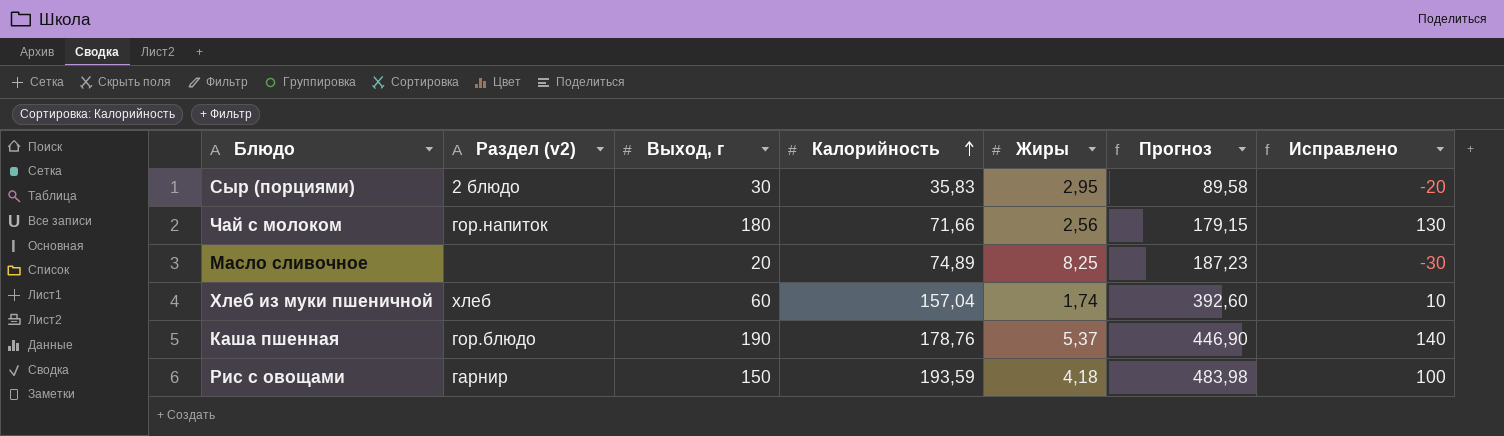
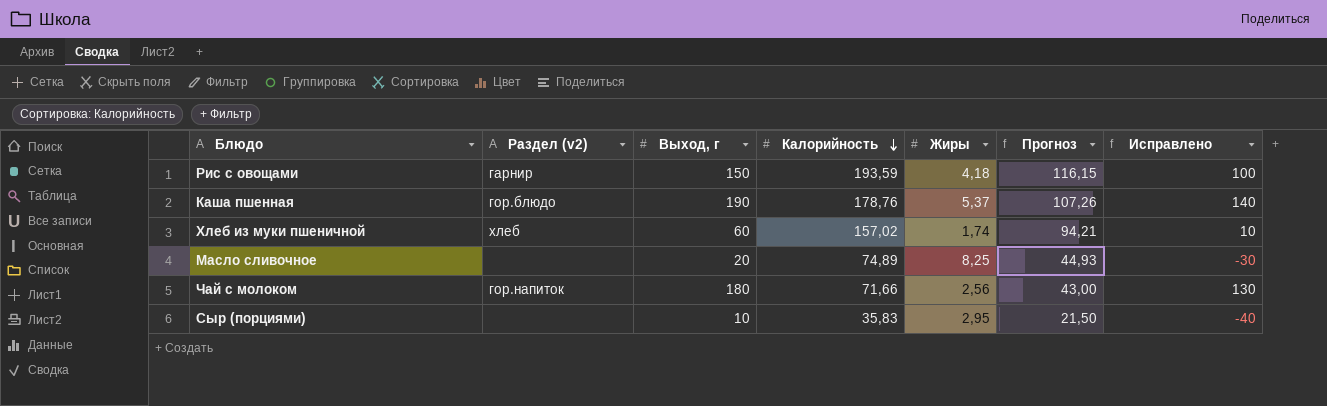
row order: Калорийность ascending -> Калорийность descending
column Прогноз | formula: [Калорийность] * 2,5 -> [Калорийность] * 0,6
Хлеб из муки пшеничной | Калорийность: 157,04 -> 157,02
Сыр (порциями) | Раздел (v2): 2 блюдо -> none
Сыр (порциями) | Выход, г: 30 -> 10
Сыр (порциями) | Исправлено: -20 -> -40

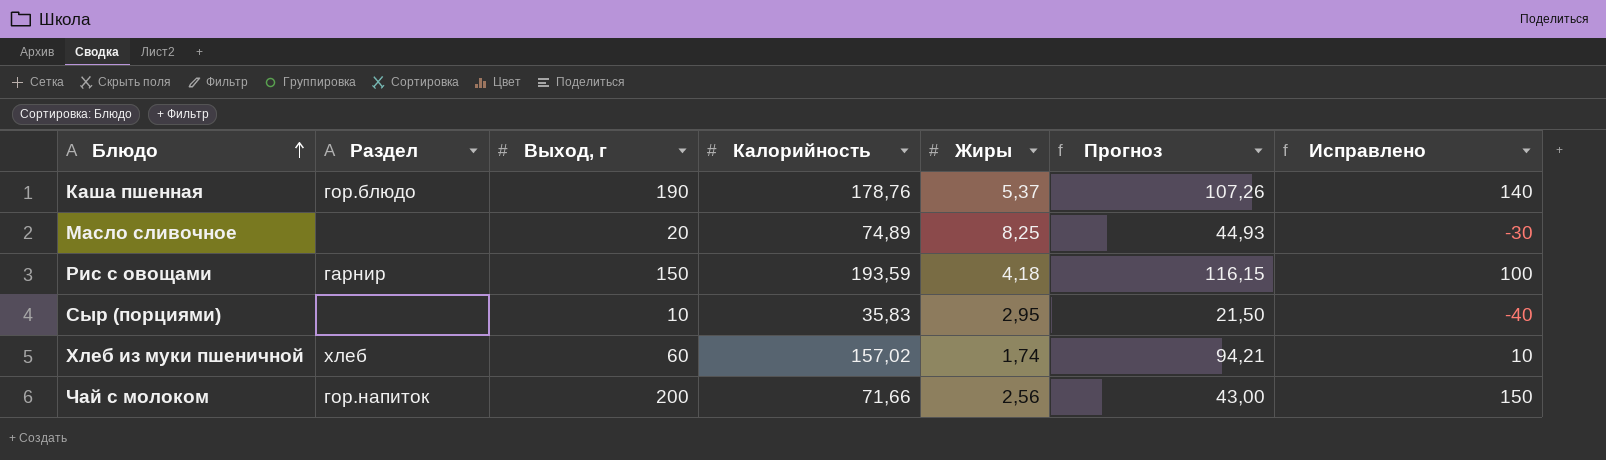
row order: Калорийность descending -> Блюдо ascending
column name: Раздел (v2) -> Раздел
Чай с молоком | Выход, г: 180 -> 200
Чай с молоком | Исправлено: 130 -> 150

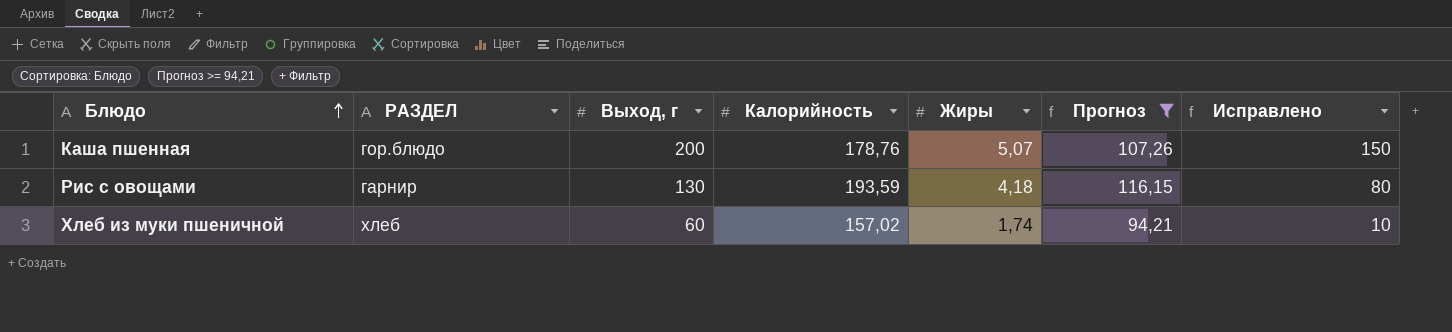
filter: none -> Прогноз >= 94,21
column name: Раздел -> РАЗДЕЛ
Каша пшенная | Выход, г: 190 -> 200
Каша пшенная | Жиры: 5,37 -> 5,07
Каша пшенная | Исправлено: 140 -> 150
Рис с овощами | Выход, г: 150 -> 130
Рис с овощами | Исправлено: 100 -> 80

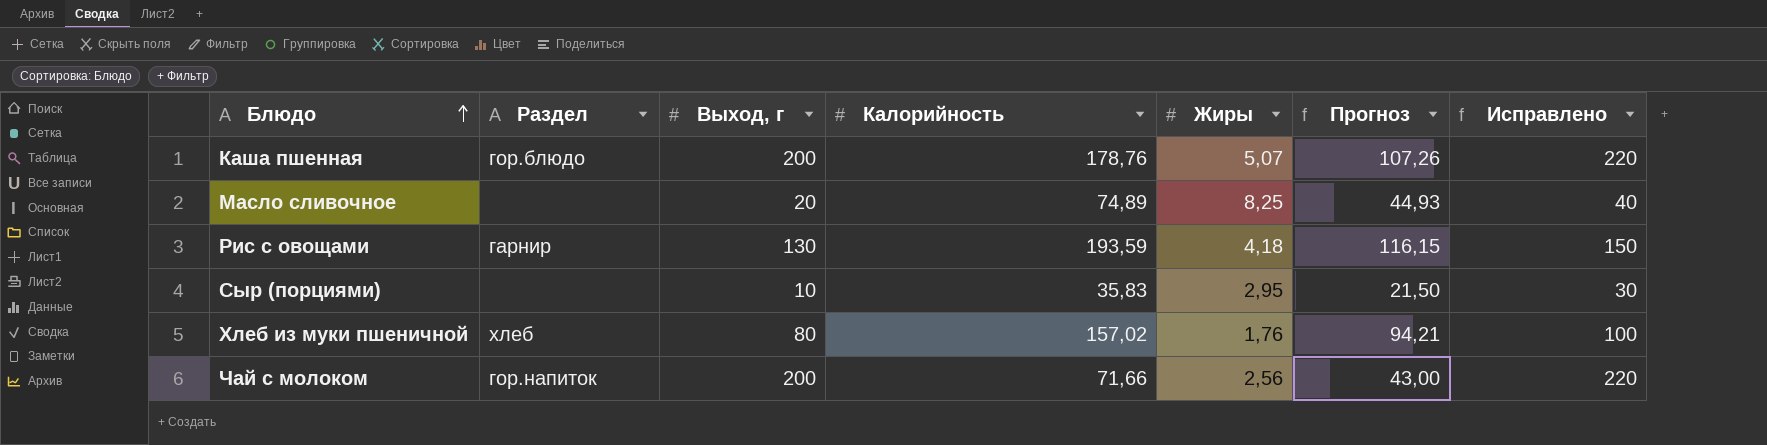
filter: Прогноз >= 94,21 -> none
column name: РАЗДЕЛ -> Раздел
column Исправлено | formula: [Выход, г] - 50 -> [Выход, г] + 20
Хлеб из муки пшеничной | Выход, г: 60 -> 80
Хлеб из муки пшеничной | Жиры: 1,74 -> 1,76

